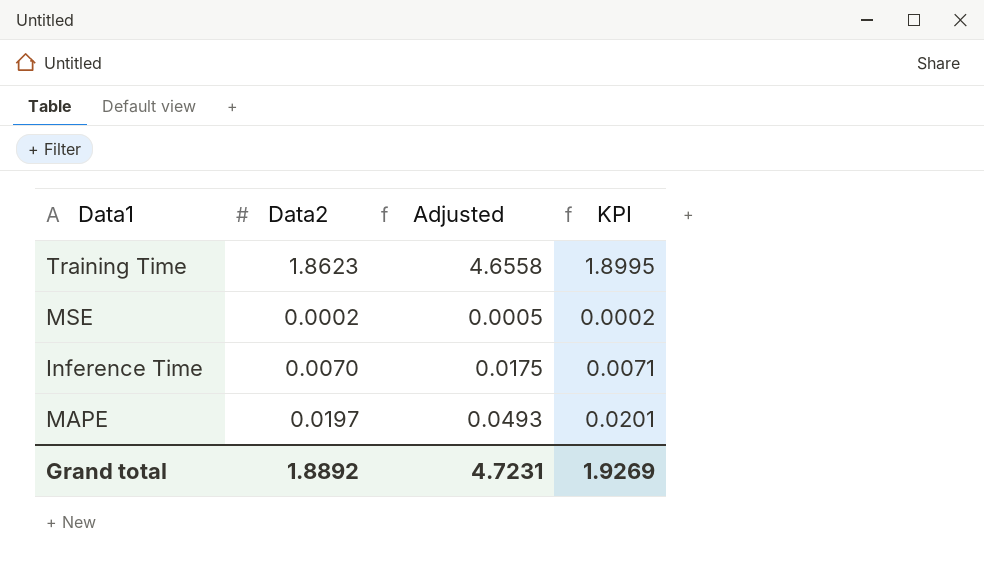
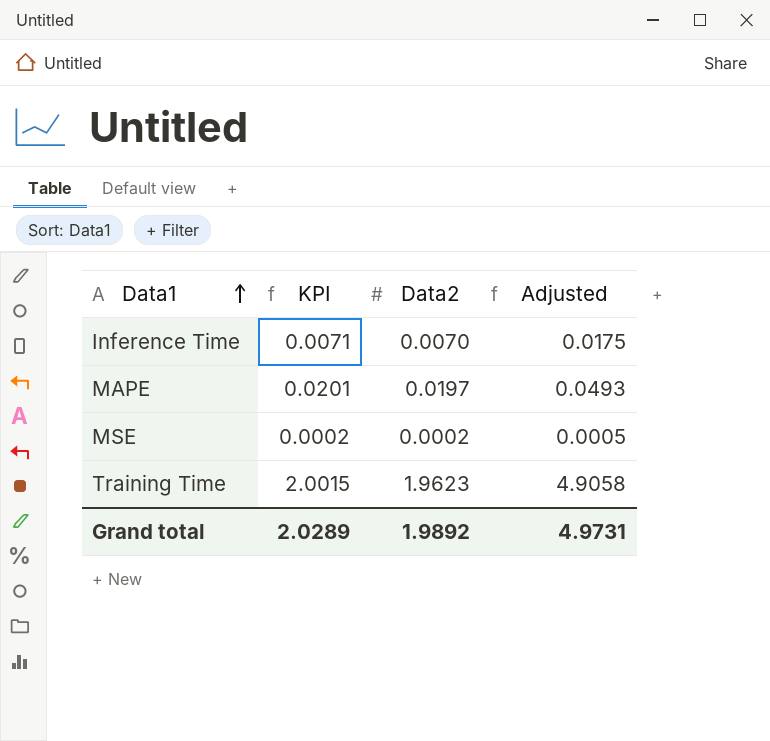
row order: none -> Data1 ascending
column KPI | position: 4 -> 2
Training Time | KPI: 1.8995 -> 2.0015
Training Time | Data2: 1.8623 -> 1.9623
Training Time | Adjusted: 4.6558 -> 4.9058
Grand total | KPI: 1.9269 -> 2.0289
Grand total | Data2: 1.8892 -> 1.9892
Grand total | Adjusted: 4.7231 -> 4.9731

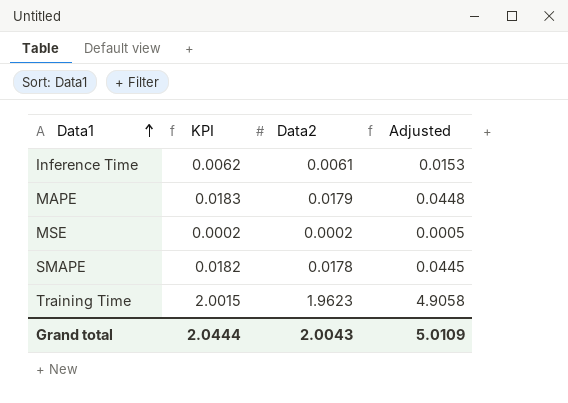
Inference Time | KPI: 0.0071 -> 0.0062
Inference Time | Data2: 0.0070 -> 0.0061
Inference Time | Adjusted: 0.0175 -> 0.0153
MAPE | KPI: 0.0201 -> 0.0183
MAPE | Data2: 0.0197 -> 0.0179
MAPE | Adjusted: 0.0493 -> 0.0448
row SMAPE: none -> 0.0182 | 0.0178 | 0.0445
Grand total | KPI: 2.0289 -> 2.0444
Grand total | Data2: 1.9892 -> 2.0043
Grand total | Adjusted: 4.9731 -> 5.0109

